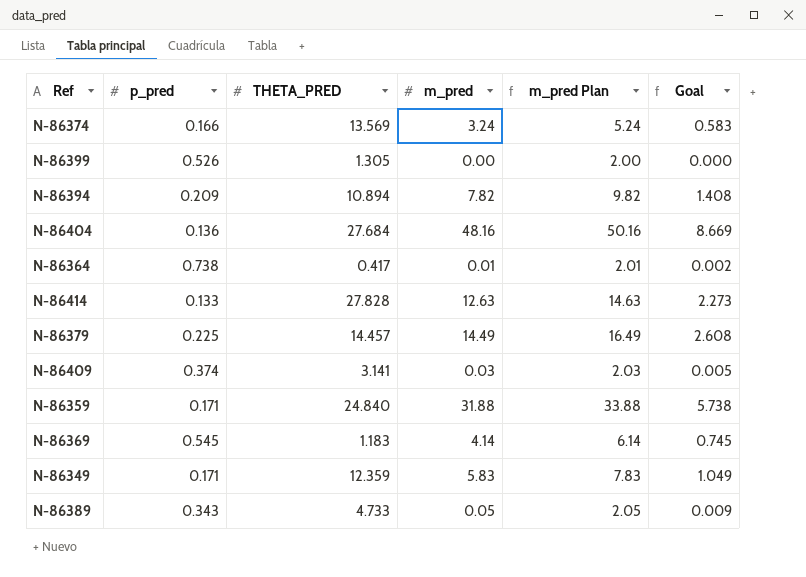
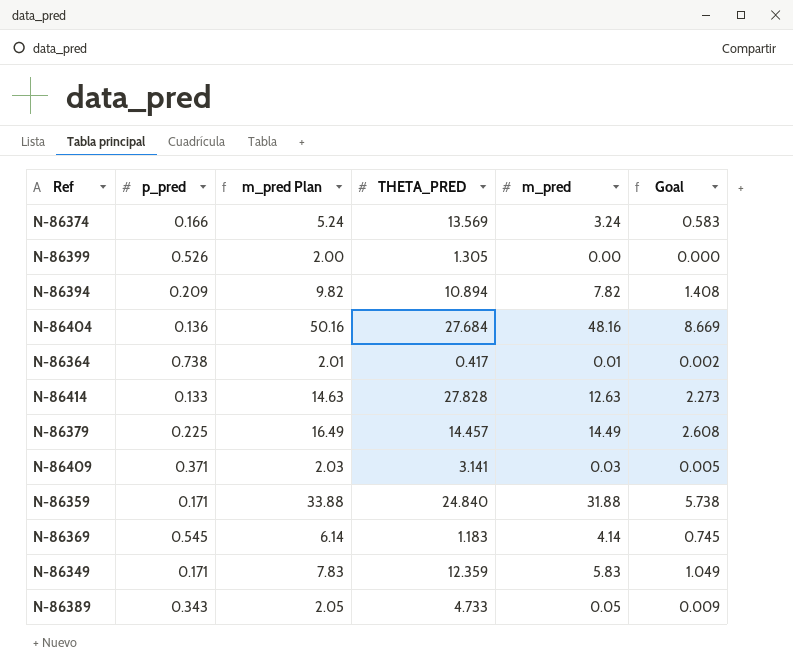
column m_pred Plan | position: 5 -> 3
N-86409 | p_pred: 0.374 -> 0.371

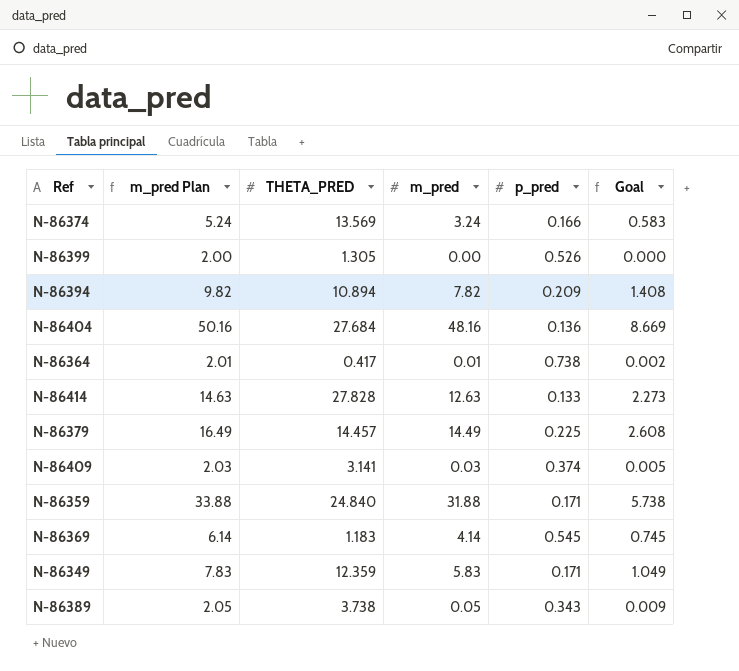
column p_pred | position: 2 -> 5
N-86409 | p_pred: 0.371 -> 0.374
N-86389 | THETA_PRED: 4.733 -> 3.738

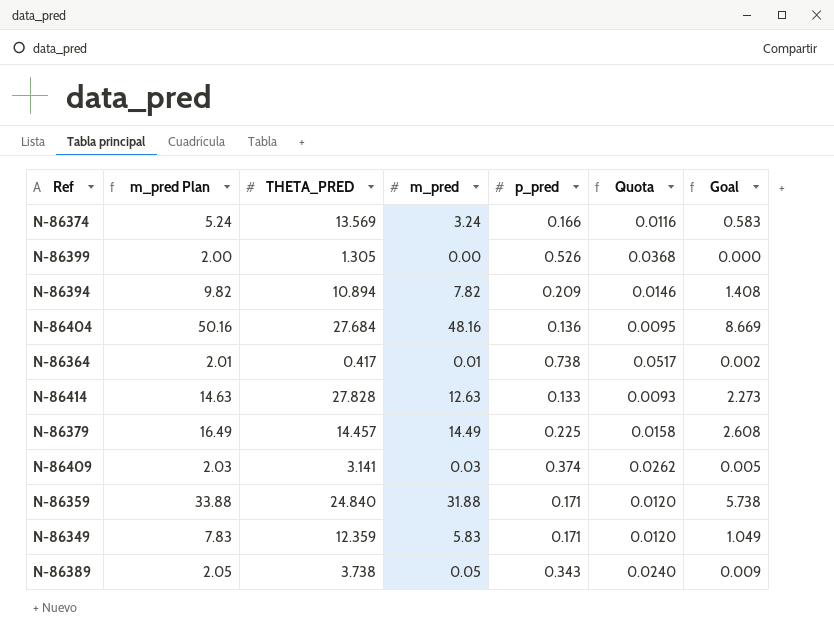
column Quota | formula: none -> [p_pred] * 0.07
row N-86369: 6.14 | 1.183 | 4.14 | 0.545 | 0.745 -> none

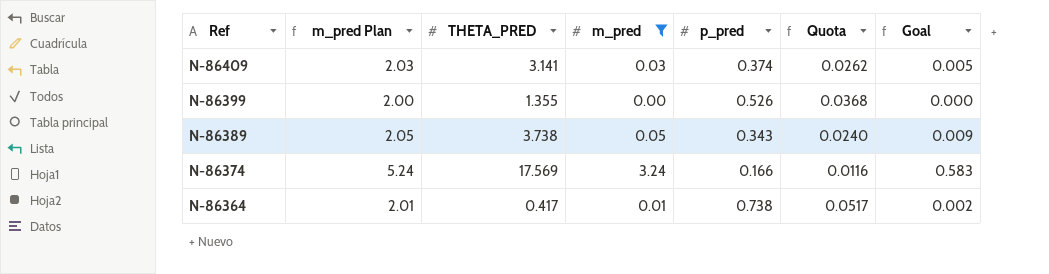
filter: none -> m_pred <= 3.24
row order: none -> Ref descending
N-86399 | THETA_PRED: 1.305 -> 1.355
N-86374 | THETA_PRED: 13.569 -> 17.569

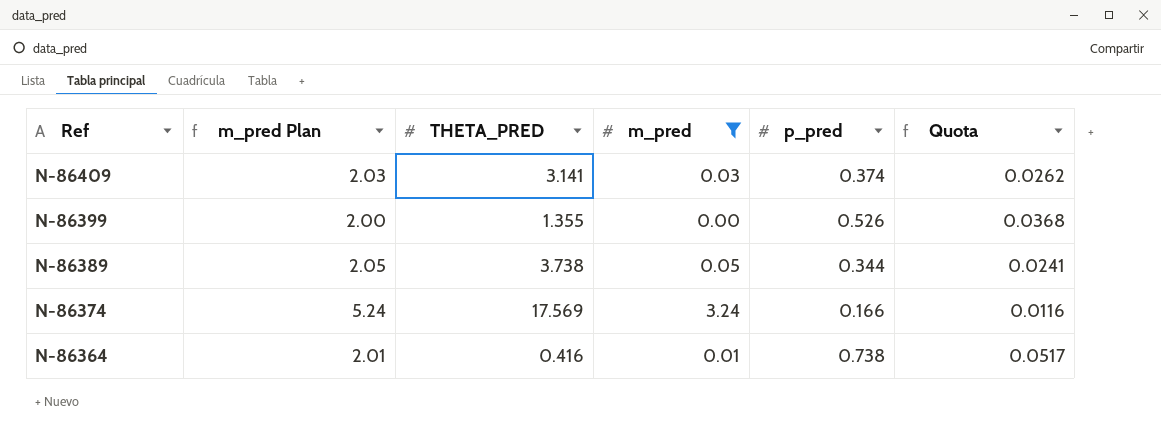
column Goal | formula: [m_pred] * 0.18 -> none
N-86389 | p_pred: 0.343 -> 0.344
N-86389 | Quota: 0.0240 -> 0.0241
N-86364 | THETA_PRED: 0.417 -> 0.416

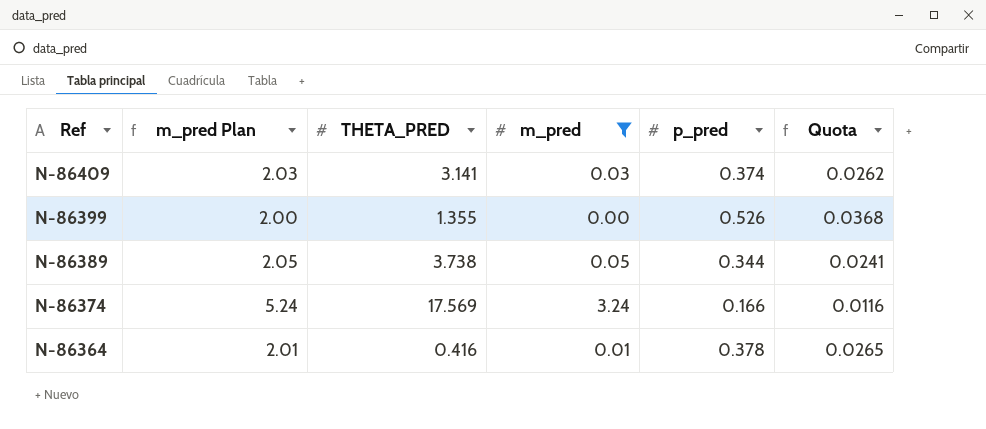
N-86364 | p_pred: 0.738 -> 0.378
N-86364 | Quota: 0.0517 -> 0.0265

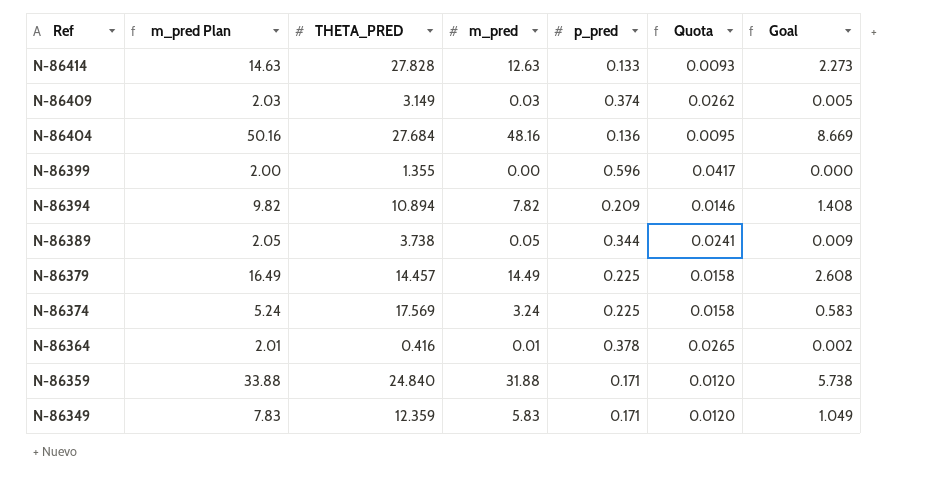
filter: m_pred <= 3.24 -> none
column Goal | formula: none -> [m_pred] * 0.18
N-86409 | THETA_PRED: 3.141 -> 3.149
N-86399 | p_pred: 0.526 -> 0.596
N-86399 | Quota: 0.0368 -> 0.0417
N-86374 | p_pred: 0.166 -> 0.225
N-86374 | Quota: 0.0116 -> 0.0158

